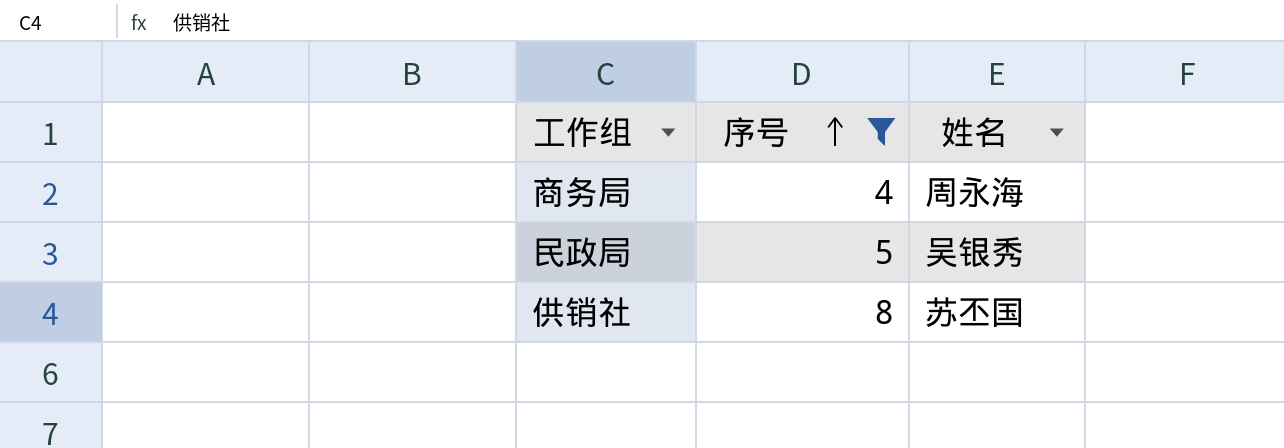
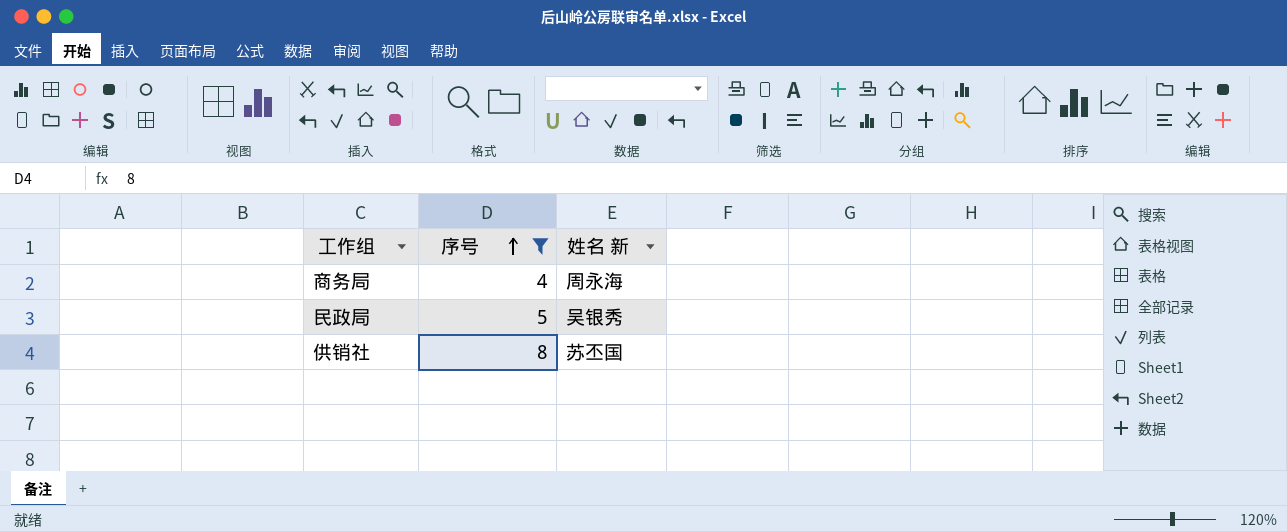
column name: 姓名 -> 姓名 新

